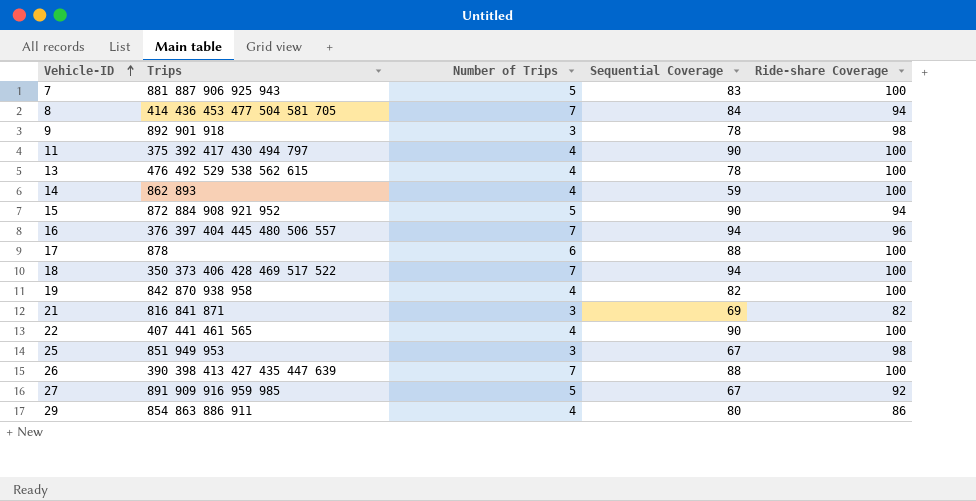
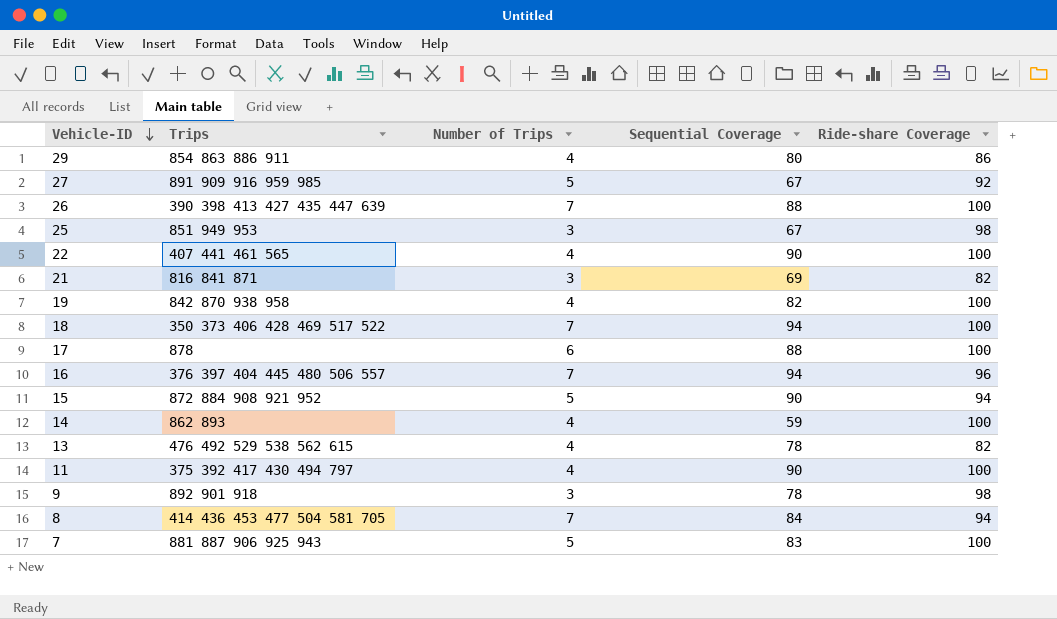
row order: Vehicle-ID ascending -> Vehicle-ID descending
13 | Ride-share Coverage: 100 -> 82

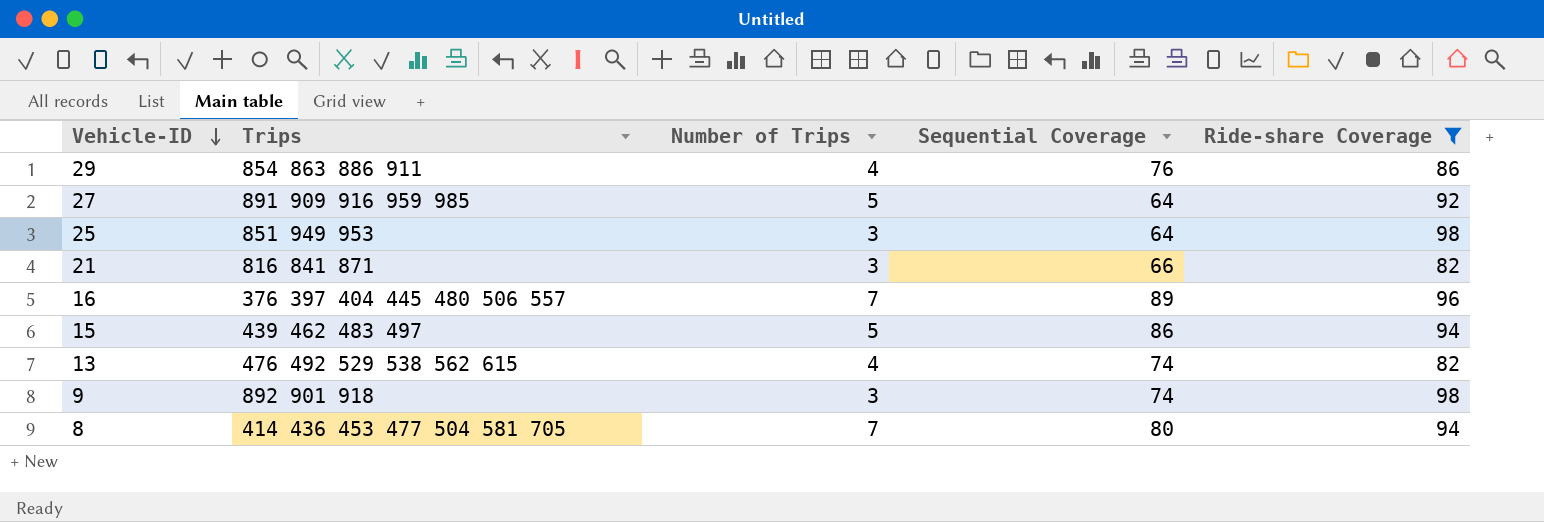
filter: none -> Ride-share Coverage != 100
29 | Sequential Coverage: 80 -> 76
27 | Sequential Coverage: 67 -> 64
25 | Sequential Coverage: 67 -> 64
21 | Sequential Coverage: 69 -> 66
16 | Sequential Coverage: 94 -> 89
15 | Trips: 872 884 908 921 952 -> 439 462 483 497
15 | Sequential Coverage: 90 -> 86
13 | Sequential Coverage: 78 -> 74
9 | Sequential Coverage: 78 -> 74
8 | Sequential Coverage: 84 -> 80

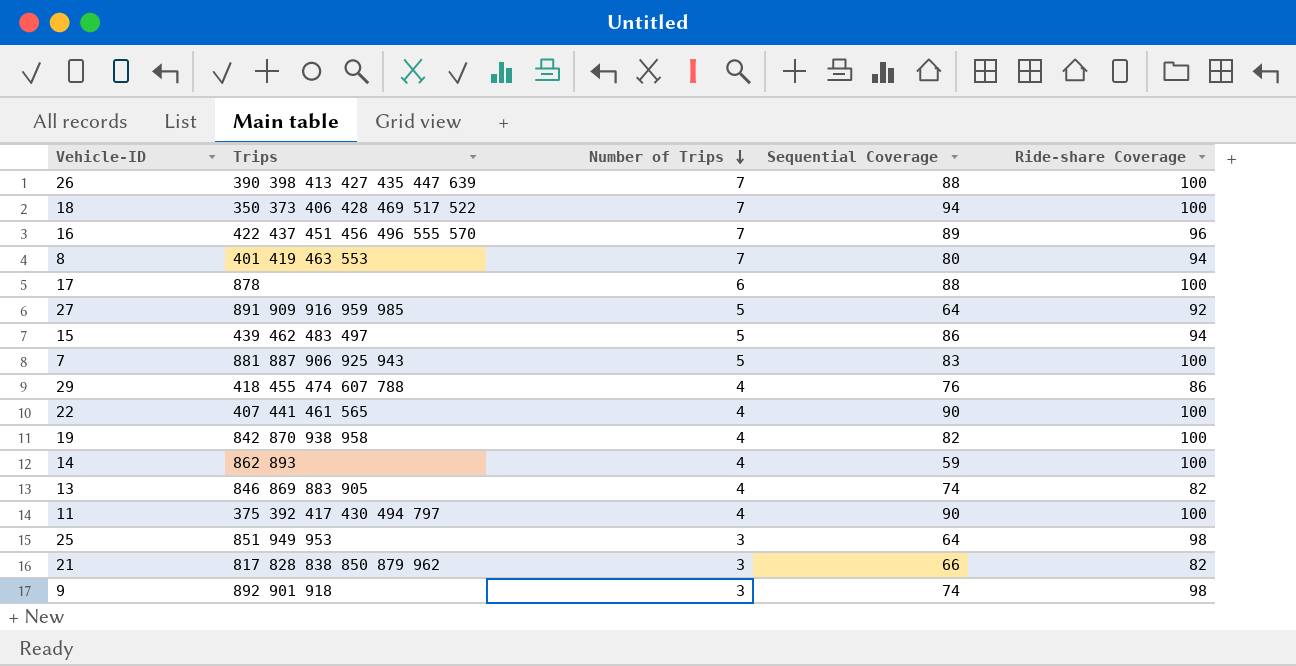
filter: Ride-share Coverage != 100 -> none
row order: Vehicle-ID descending -> Number of Trips descending
16 | Trips: 376 397 404 445 480 506 557 -> 422 437 451 456 496 555 570
8 | Trips: 414 436 453 477 504 581 705 -> 401 419 463 553
29 | Trips: 854 863 886 911 -> 418 455 474 607 788
13 | Trips: 476 492 529 538 562 615 -> 846 869 883 905
21 | Trips: 816 841 871 -> 817 828 838 850 879 962

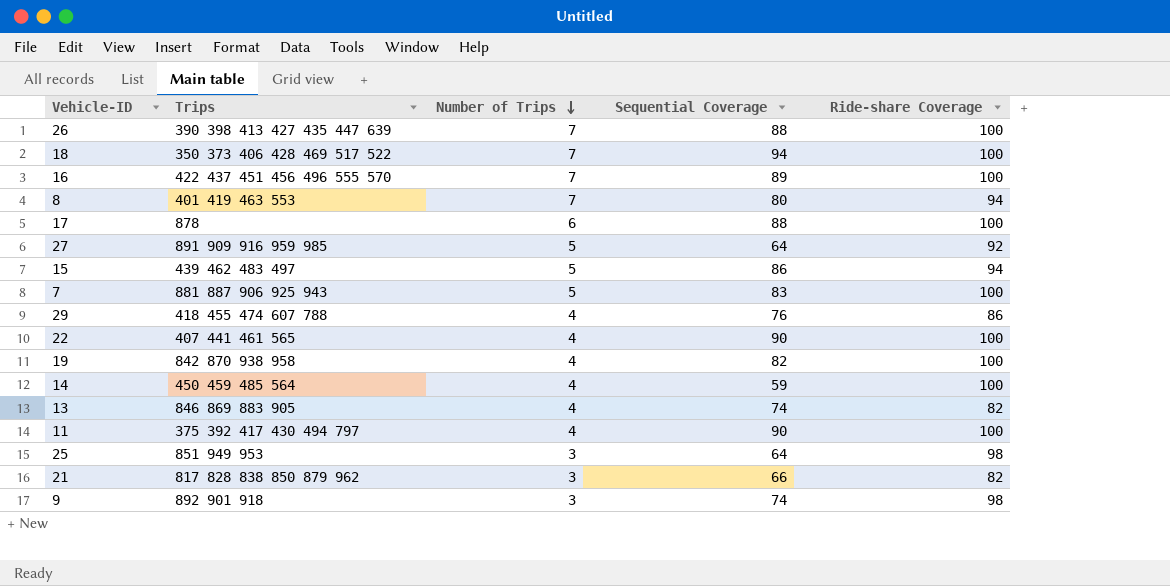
16 | Ride-share Coverage: 96 -> 100
14 | Trips: 862 893 -> 450 459 485 564

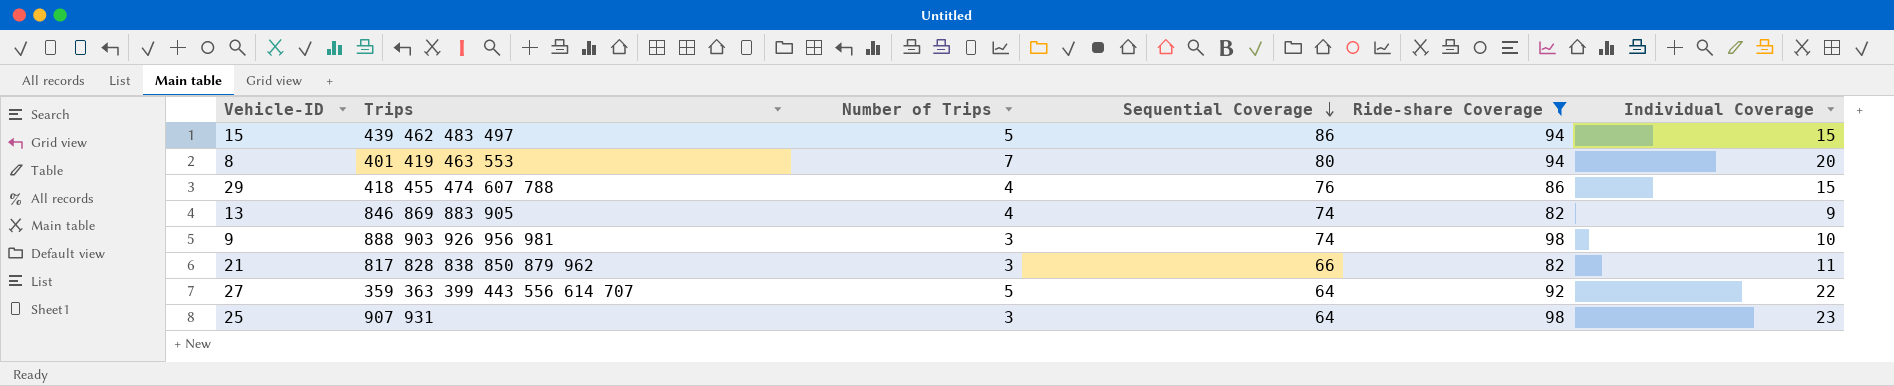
filter: none -> Ride-share Coverage != 100
row order: Number of Trips descending -> Sequential Coverage descending
column Individual Coverage | position: none -> 6
9 | Trips: 892 901 918 -> 888 903 926 956 981
27 | Trips: 891 909 916 959 985 -> 359 363 399 443 556 614 707
25 | Trips: 851 949 953 -> 907 931

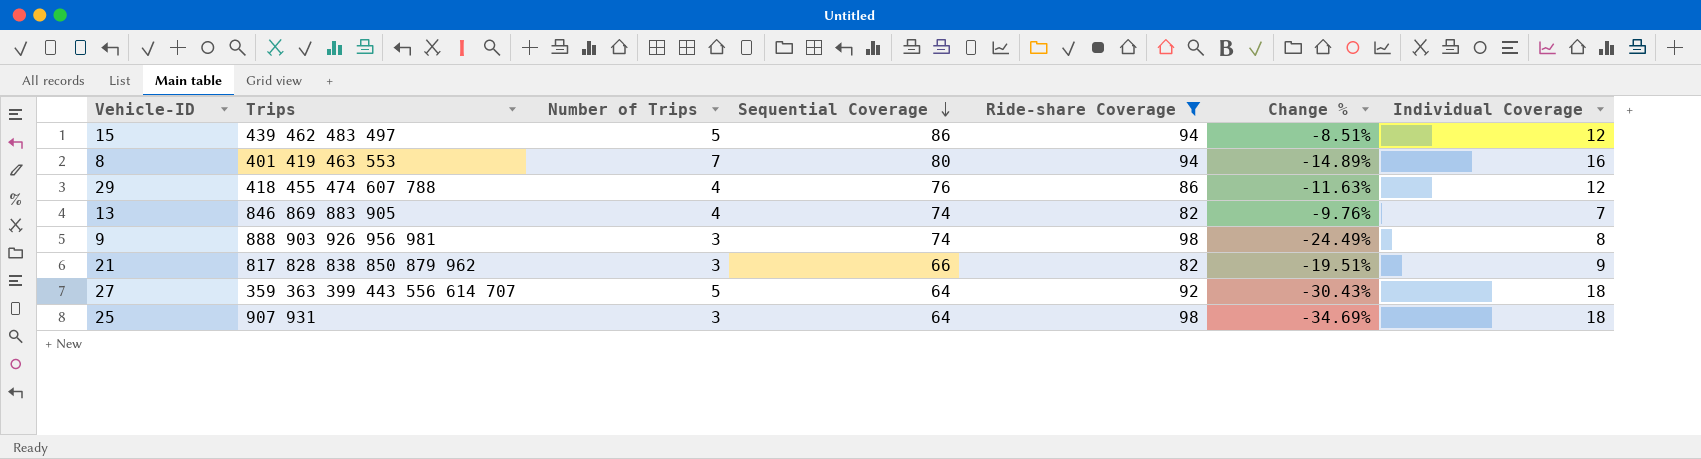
column Change % | formula: none -> ([Sequential Coverage] - [Ride-share Coverage]) / [Ride-share Coverage]
15 | Individual Coverage: 15 -> 12
8 | Individual Coverage: 20 -> 16
29 | Individual Coverage: 15 -> 12
13 | Individual Coverage: 9 -> 7
9 | Individual Coverage: 10 -> 8
21 | Individual Coverage: 11 -> 9
27 | Individual Coverage: 22 -> 18
25 | Individual Coverage: 23 -> 18

